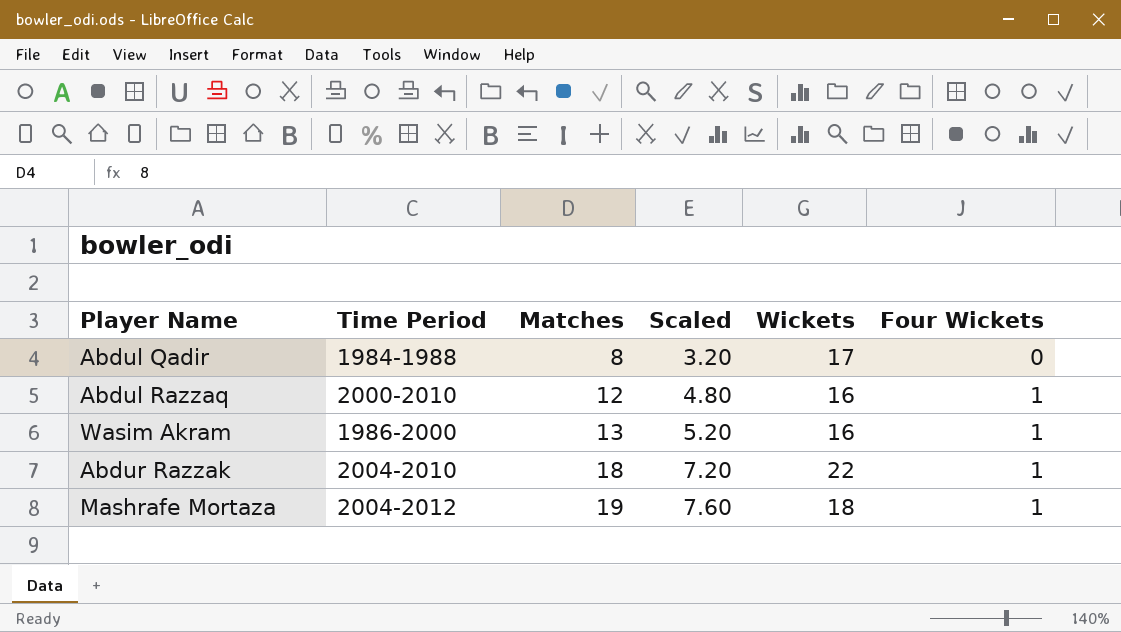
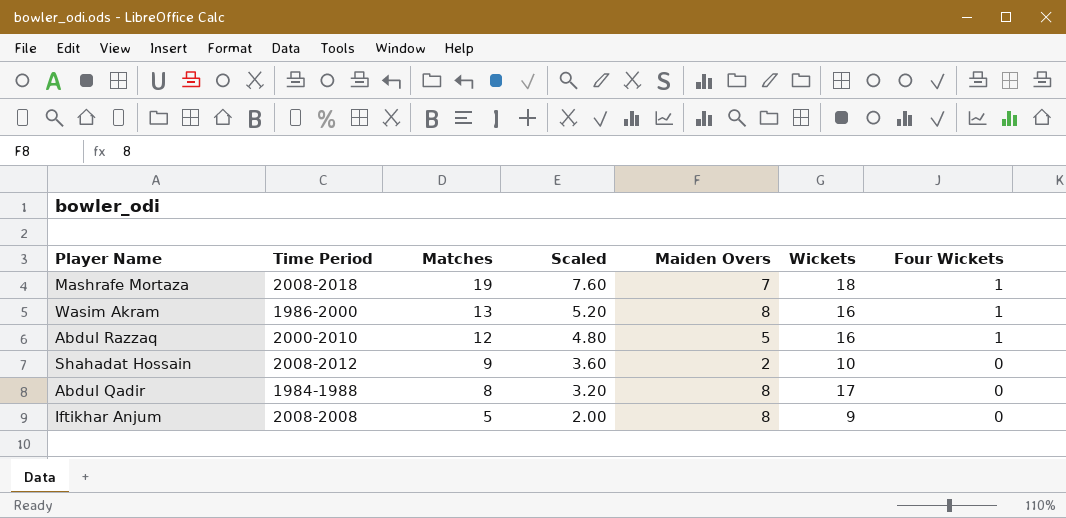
row order: Matches ascending -> Matches descending
column Maiden Overs | position: none -> 5
row Abdur Razzak: 2004-2010 | 18 | 7.20 | 22 | 1 -> none
Mashrafe Mortaza | Time Period: 2004-2012 -> 2008-2018
row Shahadat Hossain: none -> 2008-2012 | 9 | 3.60 | 2 | 10 | 0
row Iftikhar Anjum: none -> 2008-2008 | 5 | 2.00 | 8 | 9 | 0

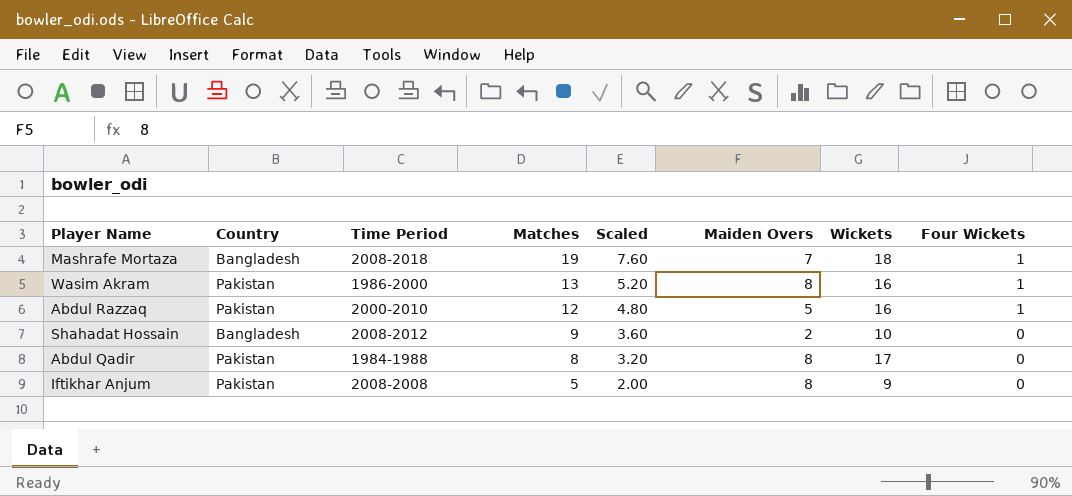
column Country | position: none -> 2

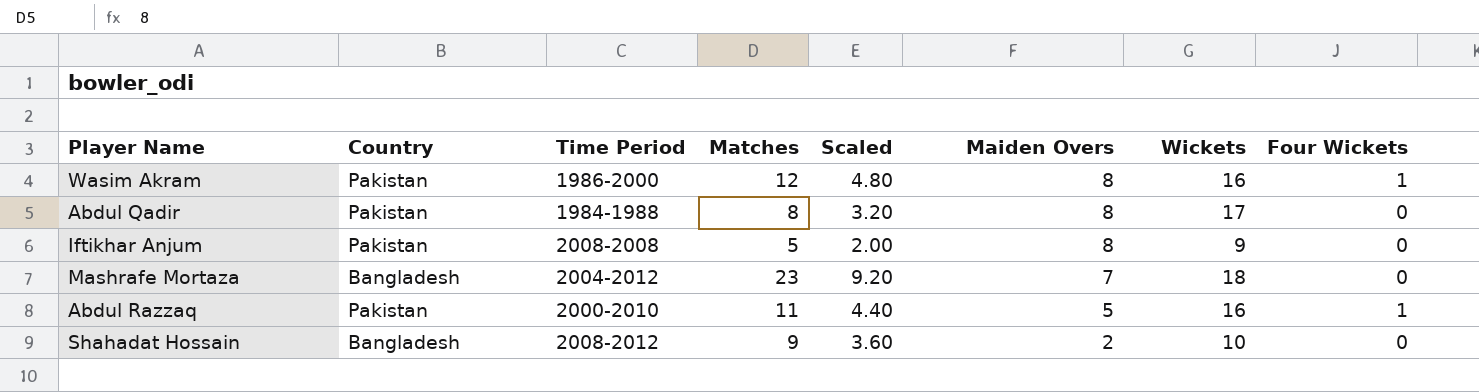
row order: Matches descending -> Maiden Overs descending
Wasim Akram | Matches: 13 -> 12
Wasim Akram | Scaled: 5.20 -> 4.80
Mashrafe Mortaza | Time Period: 2008-2018 -> 2004-2012
Mashrafe Mortaza | Matches: 19 -> 23
Mashrafe Mortaza | Scaled: 7.60 -> 9.20
Mashrafe Mortaza | Four Wickets: 1 -> 0
Abdul Razzaq | Matches: 12 -> 11
Abdul Razzaq | Scaled: 4.80 -> 4.40

